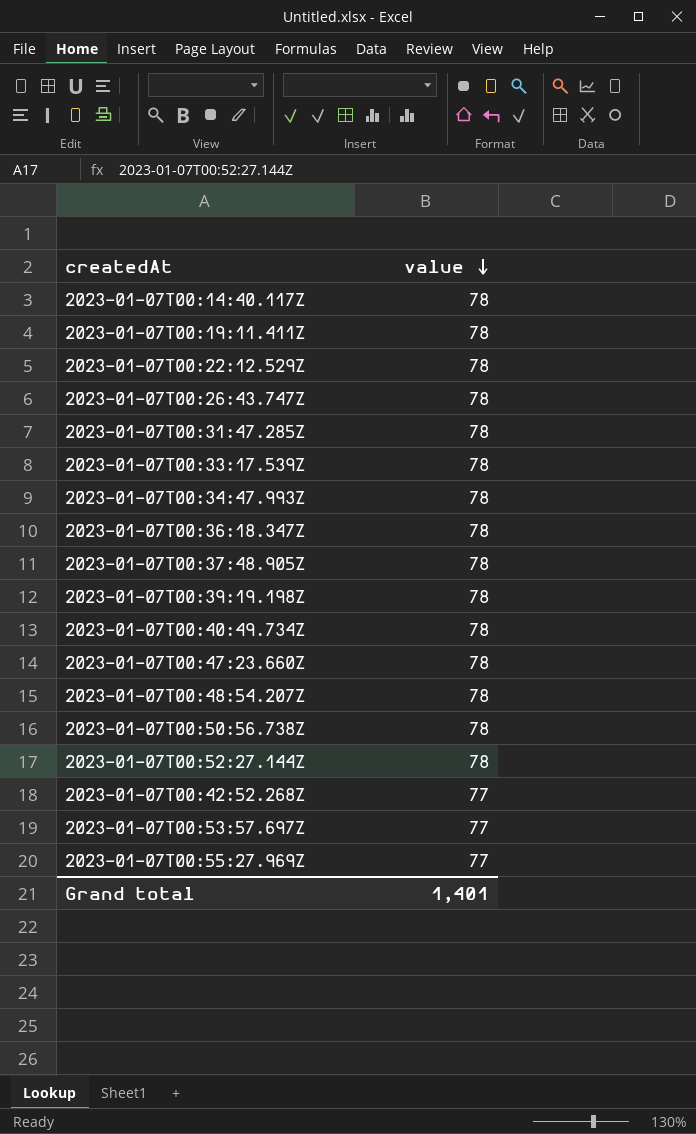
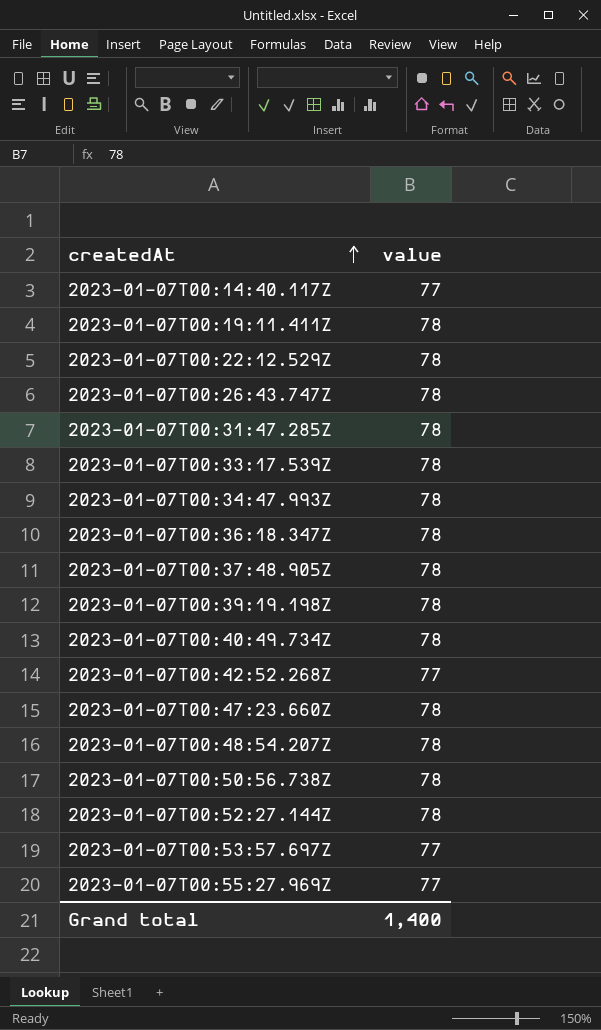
row order: value descending -> createdAt ascending
2023-01-07T00:14:40.117Z | value: 78 -> 77
Grand total | value: 1,401 -> 1,400

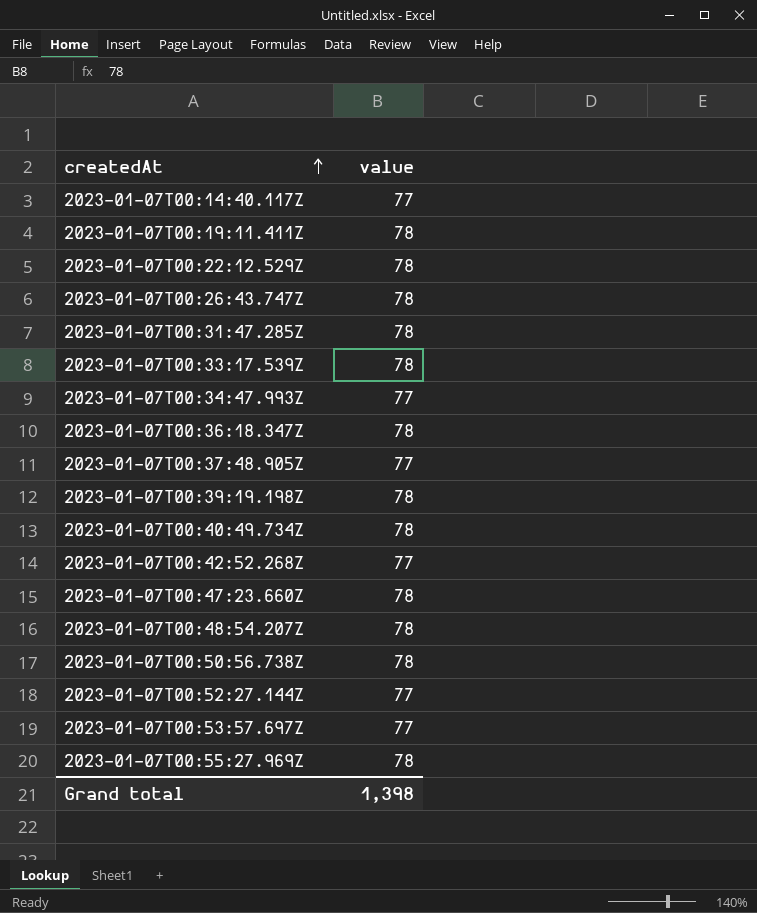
2023-01-07T00:34:47.993Z | value: 78 -> 77
2023-01-07T00:37:48.905Z | value: 78 -> 77
2023-01-07T00:52:27.144Z | value: 78 -> 77
2023-01-07T00:55:27.969Z | value: 77 -> 78
Grand total | value: 1,400 -> 1,398

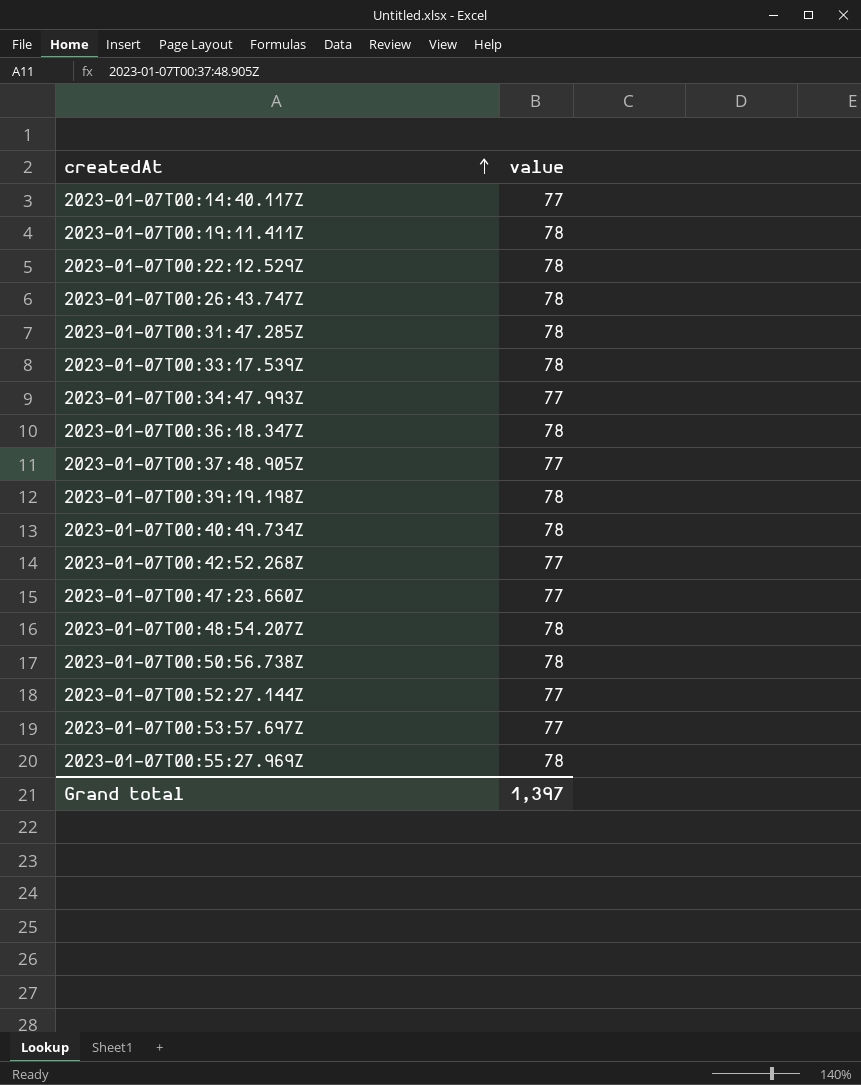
2023-01-07T00:47:23.660Z | value: 78 -> 77
Grand total | value: 1,398 -> 1,397

